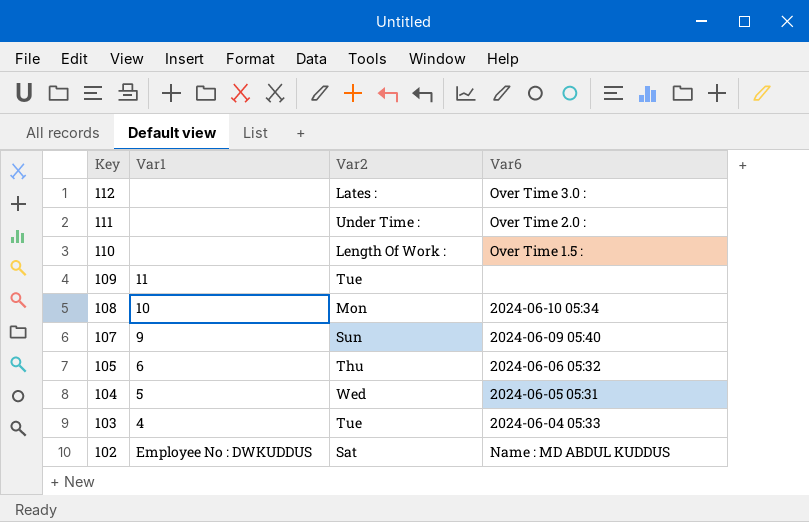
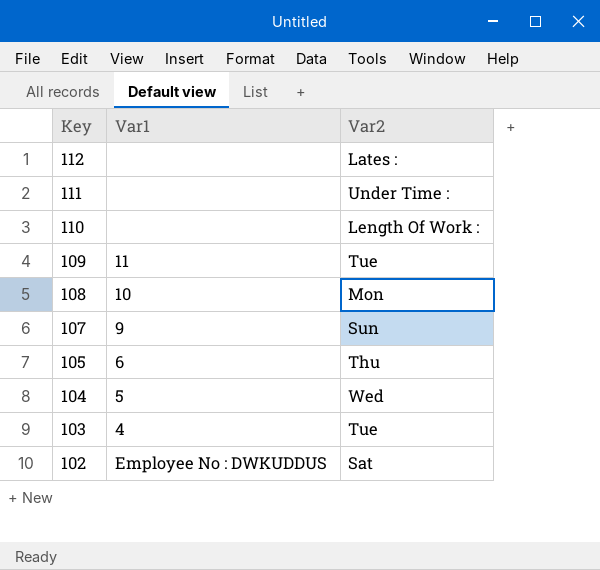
column Var6 | position: 4 -> none

